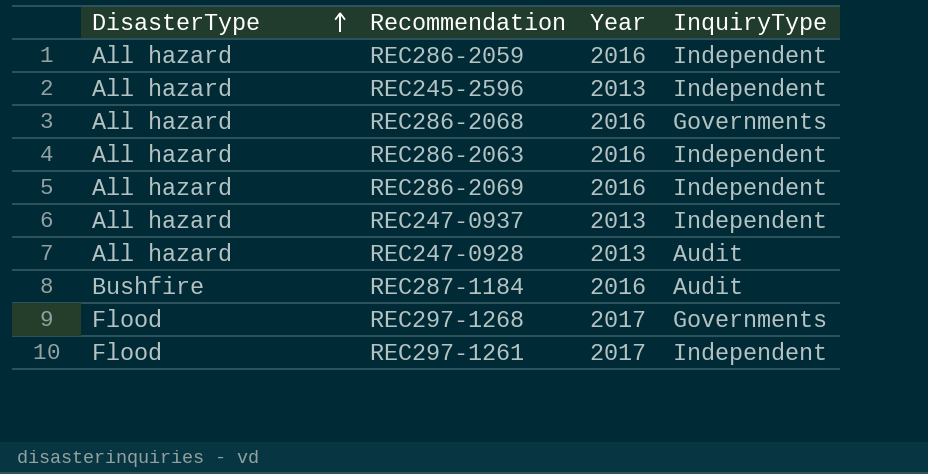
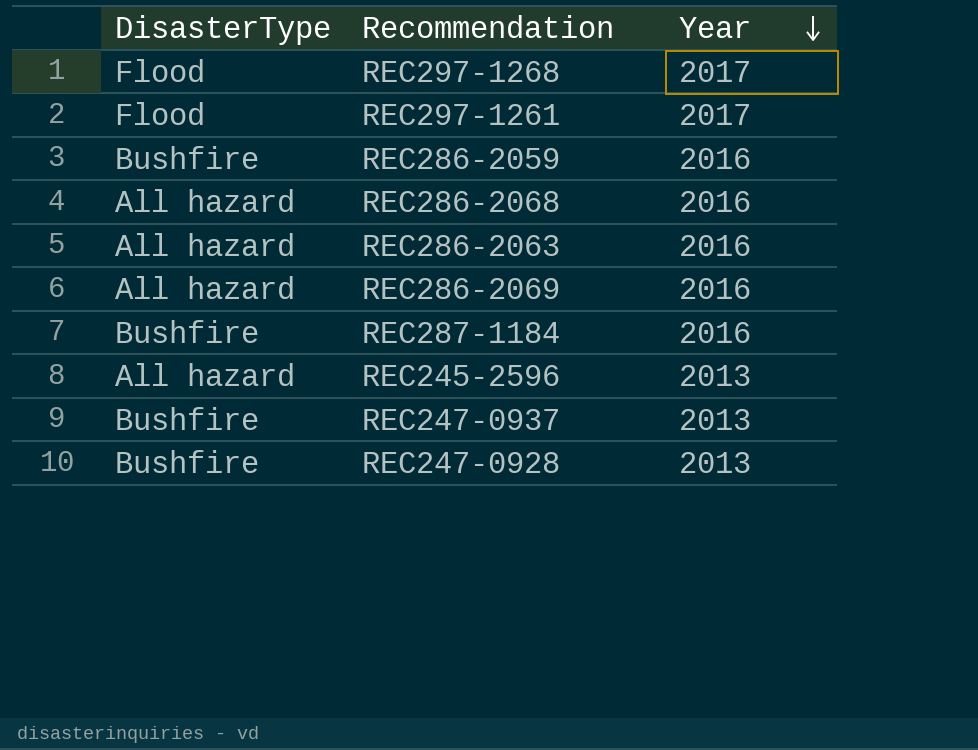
row order: DisasterType ascending -> Year descending
column InquiryType | position: 4 -> none
REC286-2059 | DisasterType: All hazard -> Bushfire
REC247-0937 | DisasterType: All hazard -> Bushfire
REC247-0928 | DisasterType: All hazard -> Bushfire

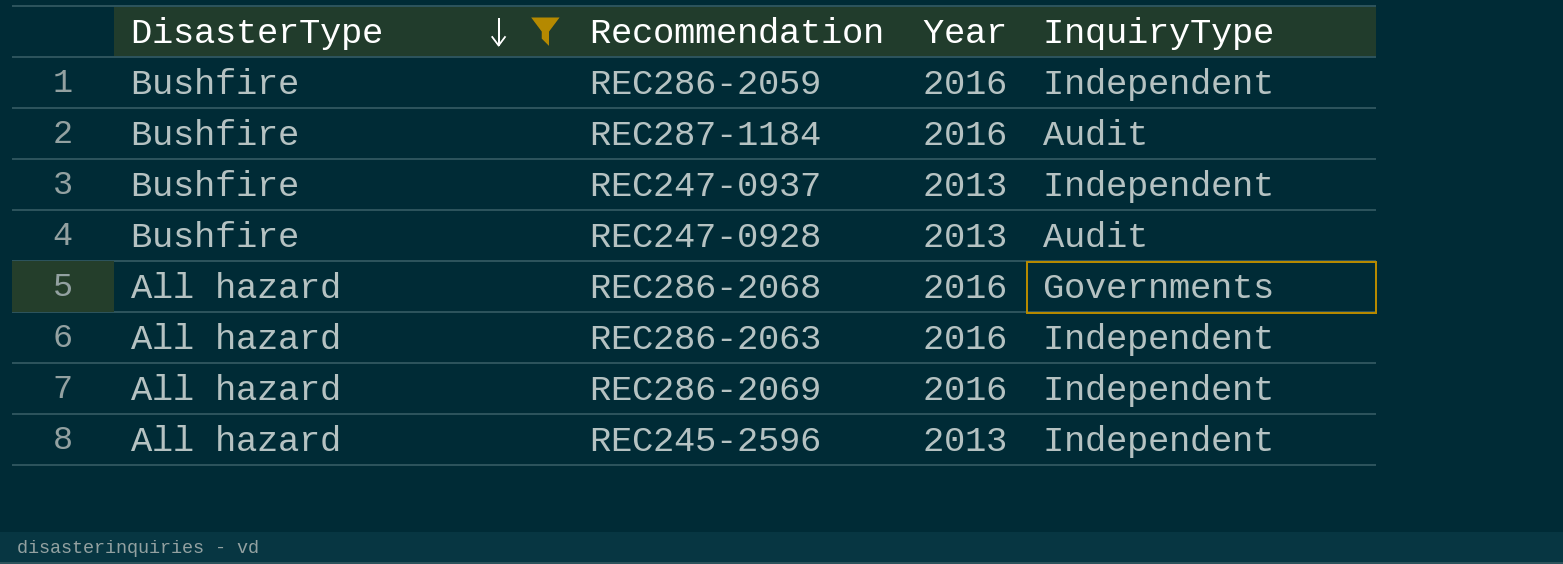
filter: none -> DisasterType != Flood
row order: Year descending -> DisasterType descending
column InquiryType | position: none -> 4

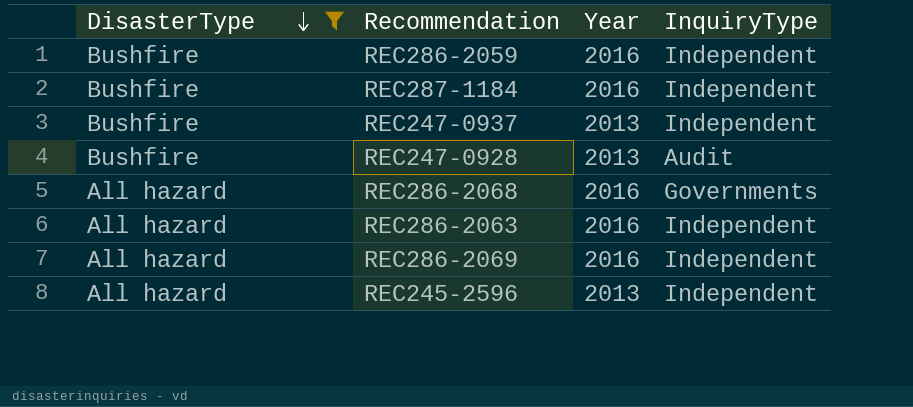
REC287-1184 | InquiryType: Audit -> Independent

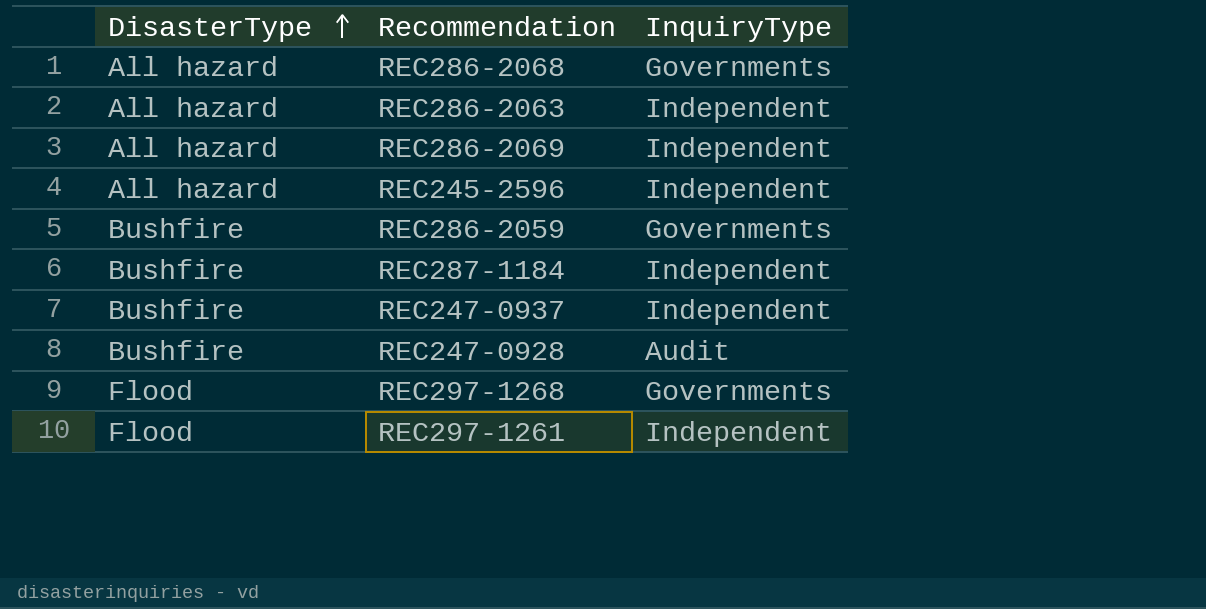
filter: DisasterType != Flood -> none
row order: DisasterType descending -> DisasterType ascending
column Year | position: 3 -> none
REC286-2059 | InquiryType: Independent -> Governments

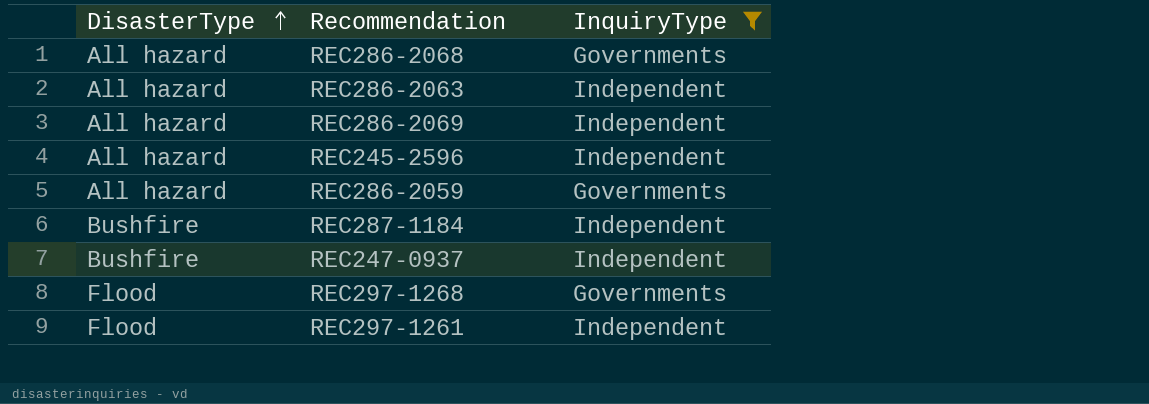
filter: none -> InquiryType != Audit
REC286-2059 | DisasterType: Bushfire -> All hazard

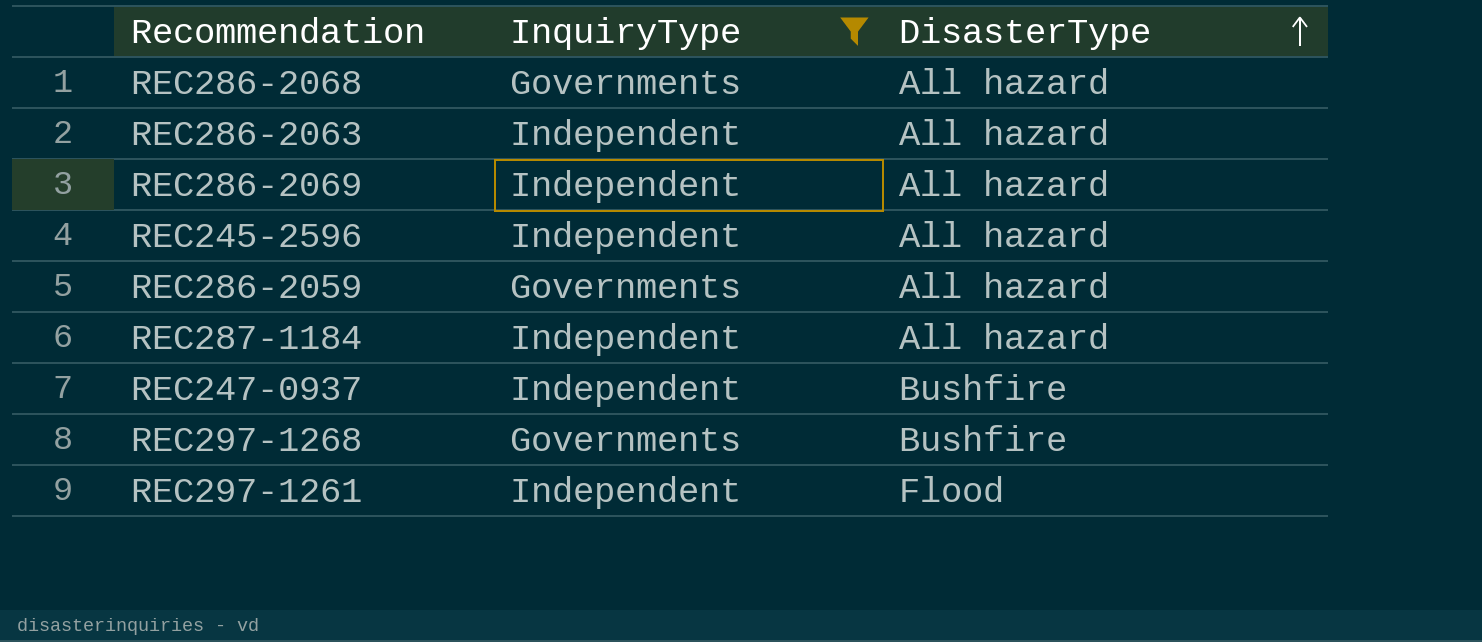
column DisasterType | position: 1 -> 3
REC287-1184 | DisasterType: Bushfire -> All hazard
REC297-1268 | DisasterType: Flood -> Bushfire

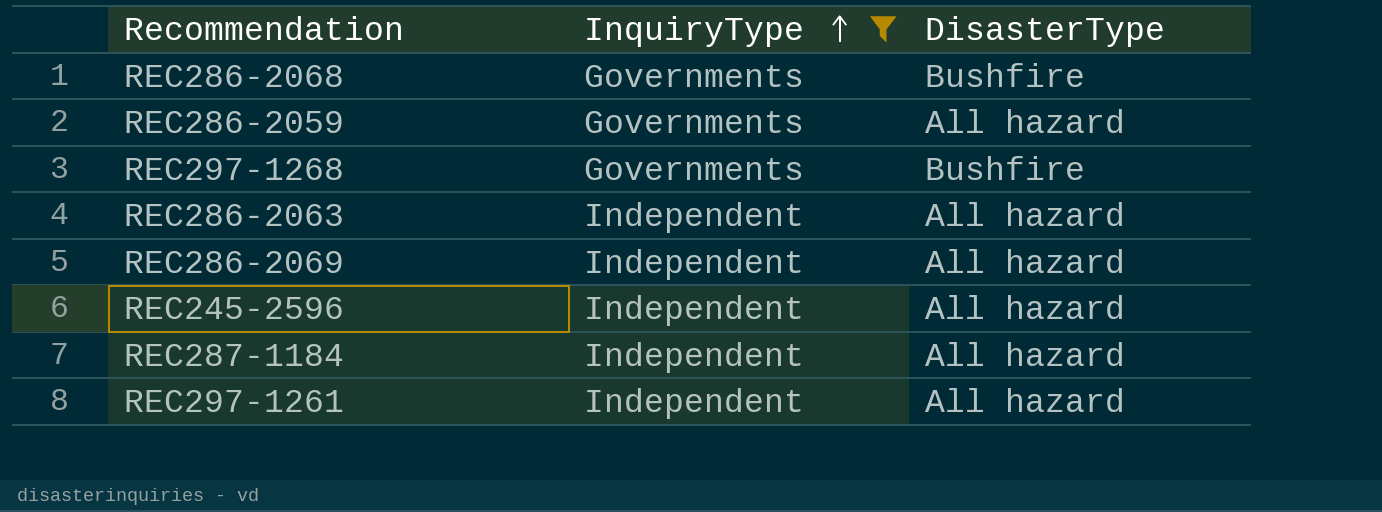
row order: DisasterType ascending -> InquiryType ascending
row REC247-0937: Independent | Bushfire -> none
REC286-2068 | DisasterType: All hazard -> Bushfire
REC297-1261 | DisasterType: Flood -> All hazard

